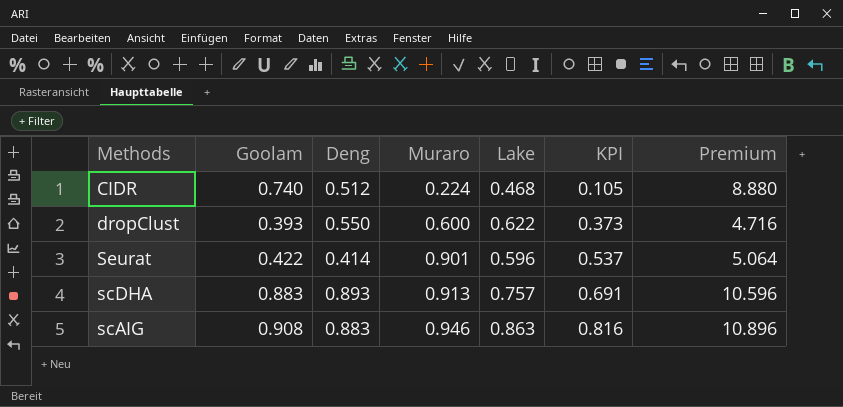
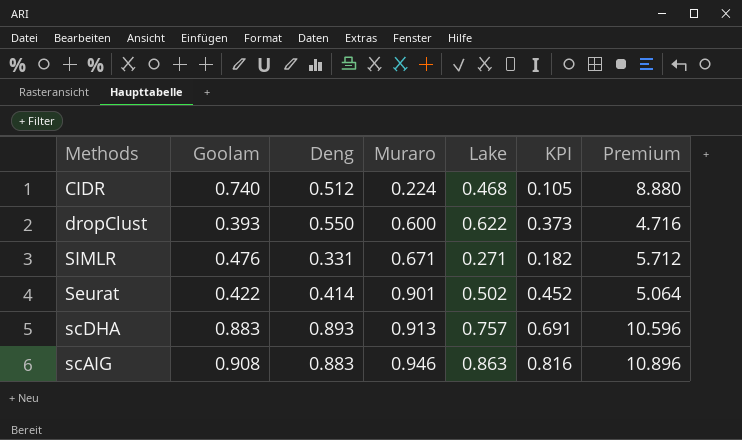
row SIMLR: none -> 0.476 | 0.331 | 0.671 | 0.271 | 0.182 | 5.712
Seurat | Lake: 0.596 -> 0.502
Seurat | KPI: 0.537 -> 0.452

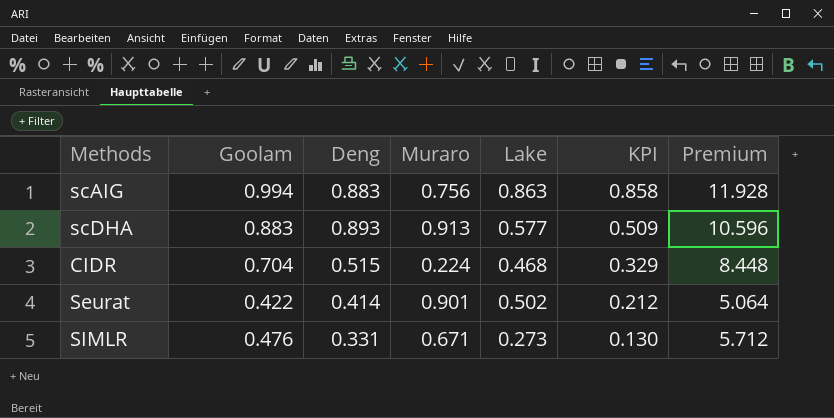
row order: Muraro ascending -> KPI descending
column KPI | formula: [Muraro] * [Lake] -> [Goolam] * [Lake]
row dropClust: 0.393 | 0.550 | 0.600 | 0.622 | 0.373 | 4.716 -> none
scAIG | Goolam: 0.908 -> 0.994
scAIG | Muraro: 0.946 -> 0.756
scAIG | Premium: 10.896 -> 11.928
scDHA | Lake: 0.757 -> 0.577
CIDR | Goolam: 0.740 -> 0.704
CIDR | Deng: 0.512 -> 0.515
CIDR | Premium: 8.880 -> 8.448
SIMLR | Lake: 0.271 -> 0.273

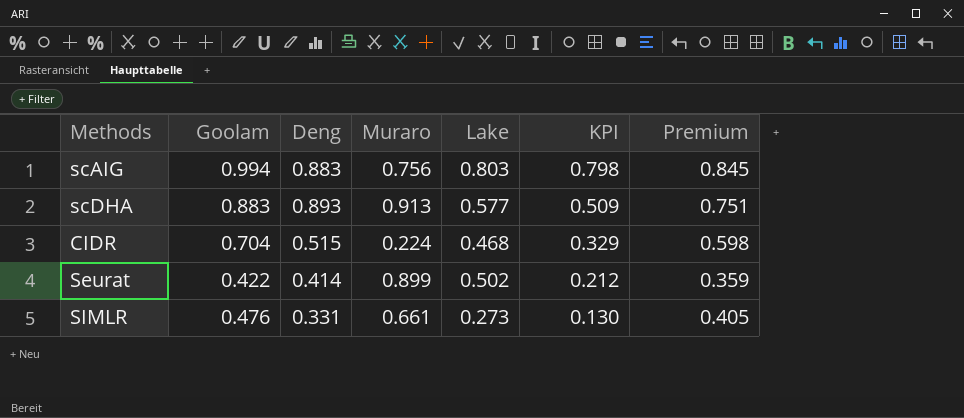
column Premium | formula: [Goolam] * 12 -> [Goolam] * 0.85
scAIG | Lake: 0.863 -> 0.803
scAIG | KPI: 0.858 -> 0.798
Seurat | Muraro: 0.901 -> 0.899
SIMLR | Muraro: 0.671 -> 0.661

